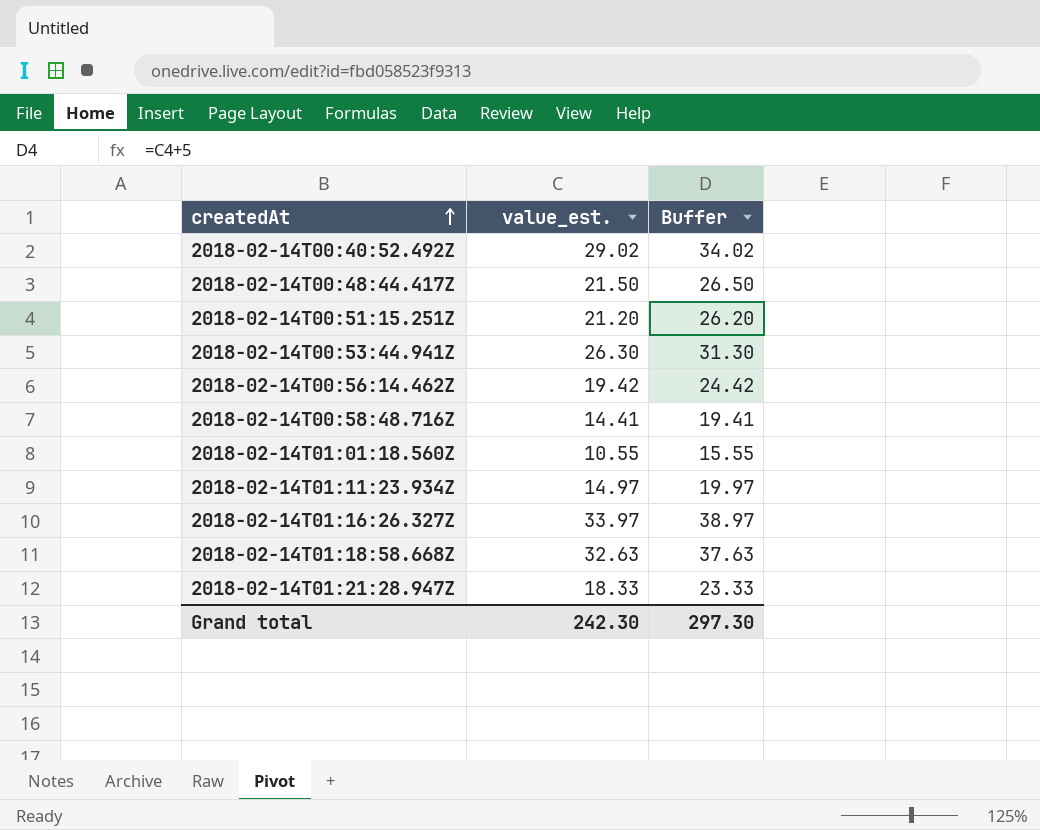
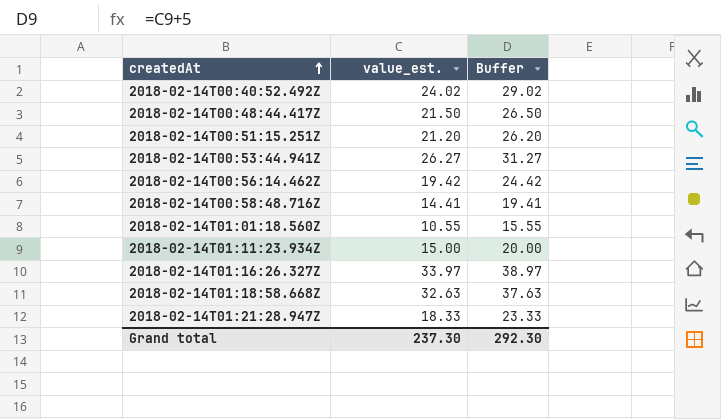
2018-02-14T00:40:52.492Z | value_est.: 29.02 -> 24.02
2018-02-14T00:40:52.492Z | Buffer: 34.02 -> 29.02
2018-02-14T00:53:44.941Z | value_est.: 26.30 -> 26.27
2018-02-14T00:53:44.941Z | Buffer: 31.30 -> 31.27
2018-02-14T01:11:23.934Z | value_est.: 14.97 -> 15.00
2018-02-14T01:11:23.934Z | Buffer: 19.97 -> 20.00
Grand total | value_est.: 242.30 -> 237.30
Grand total | Buffer: 297.30 -> 292.30

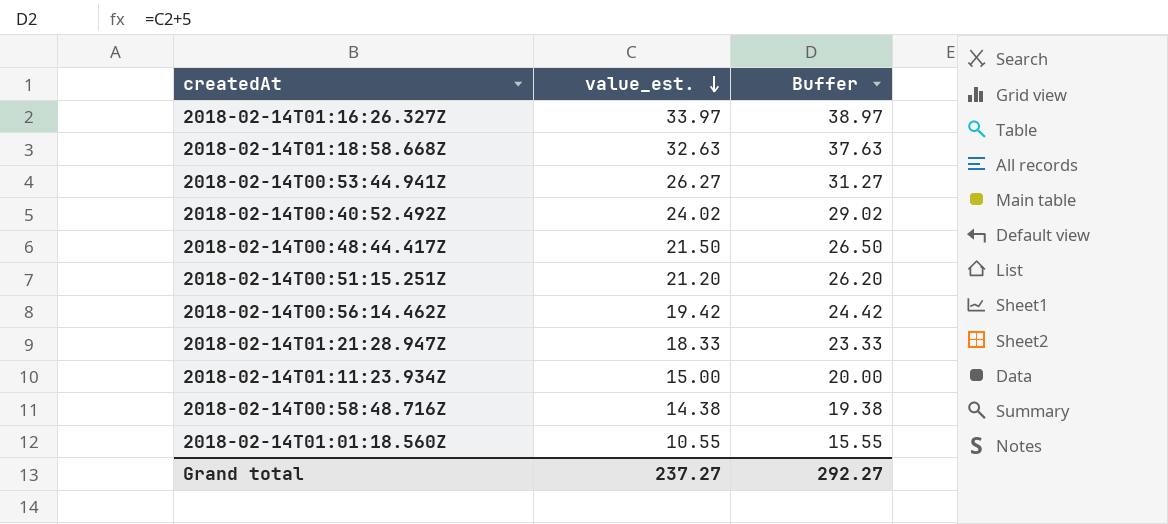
row order: createdAt ascending -> value_est. descending
2018-02-14T00:58:48.716Z | value_est.: 14.41 -> 14.38
2018-02-14T00:58:48.716Z | Buffer: 19.41 -> 19.38
Grand total | value_est.: 237.30 -> 237.27
Grand total | Buffer: 292.30 -> 292.27

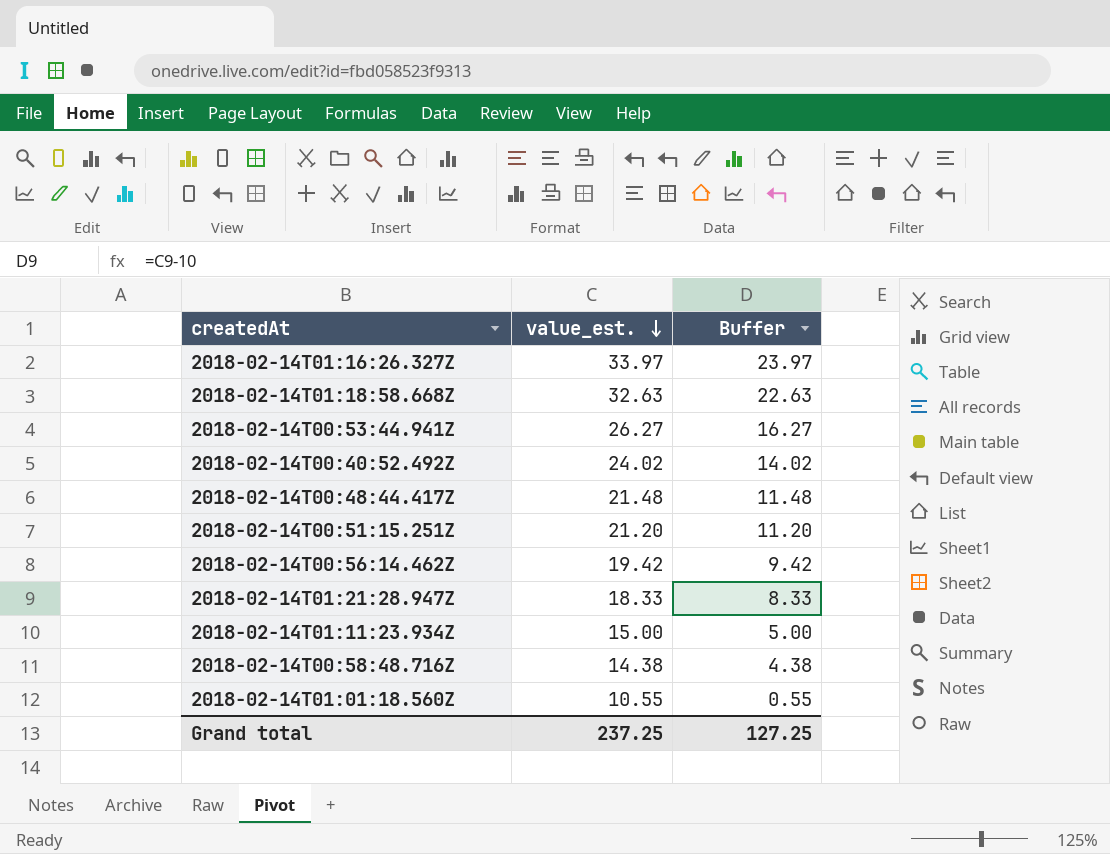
column Buffer | formula: [value_est.] + 5 -> [value_est.] - 10
2018-02-14T00:48:44.417Z | value_est.: 21.50 -> 21.48
Grand total | value_est.: 237.27 -> 237.25
Grand total | Buffer: 292.27 -> 127.25

